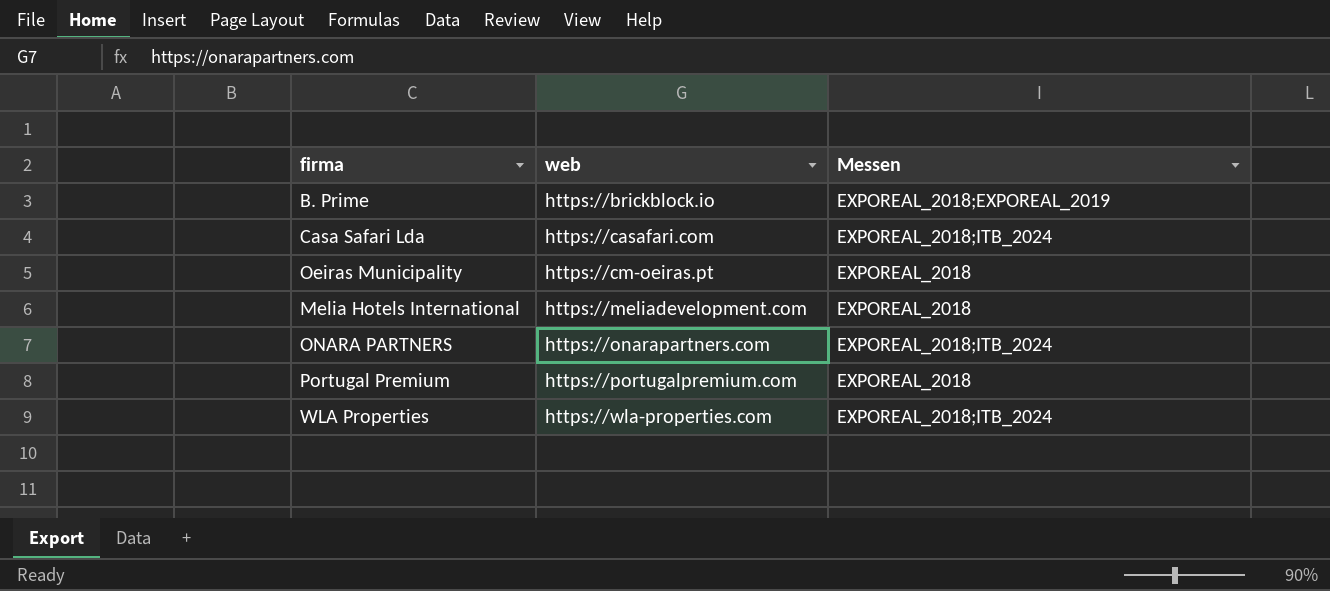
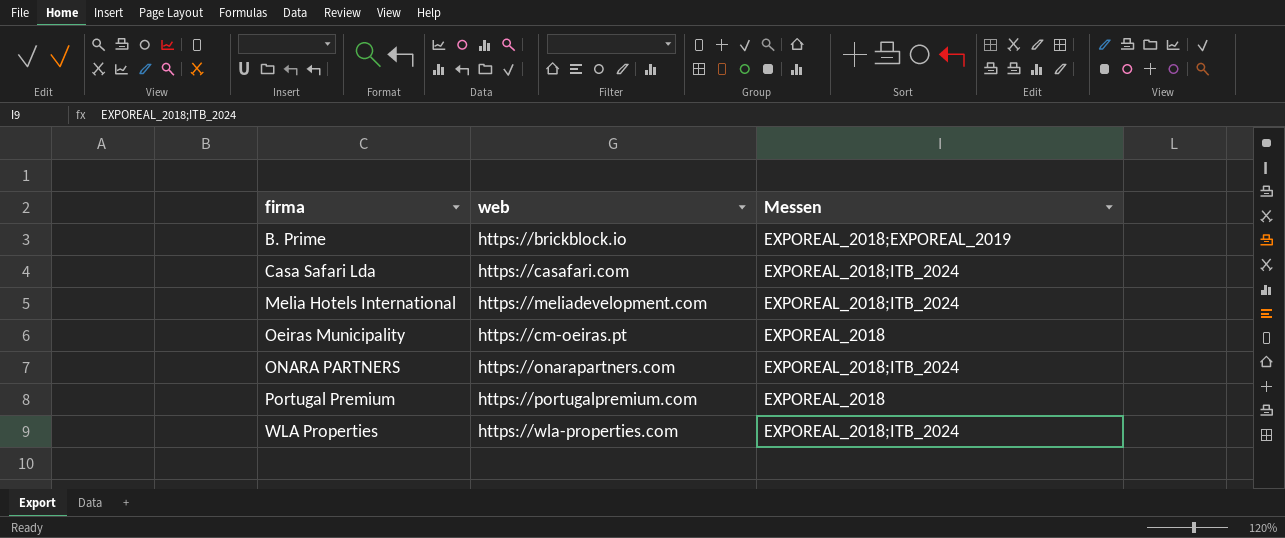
row order: web ascending -> firma ascending
Melia Hotels International | Messen: EXPOREAL_2018 -> EXPOREAL_2018;ITB_2024

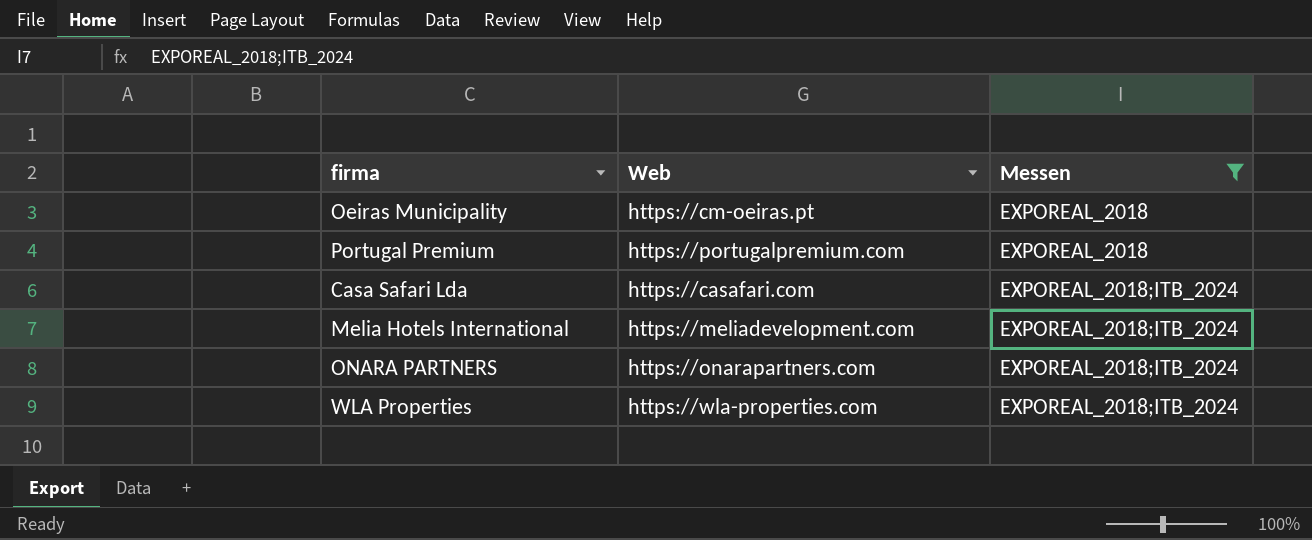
filter: none -> Messen != EXPOREAL_2018;EXPOREAL_2019
row order: firma ascending -> Messen ascending
column name: web -> Web

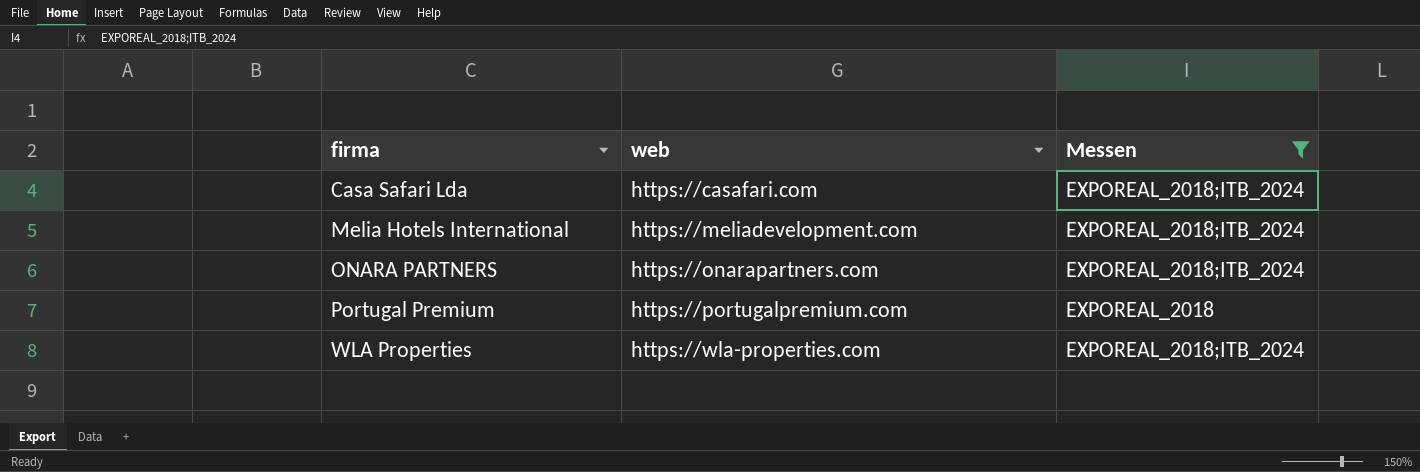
row order: Messen ascending -> firma ascending
column name: Web -> web
row Oeiras Municipality: https://cm-oeiras.pt | EXPOREAL_2018 -> none

